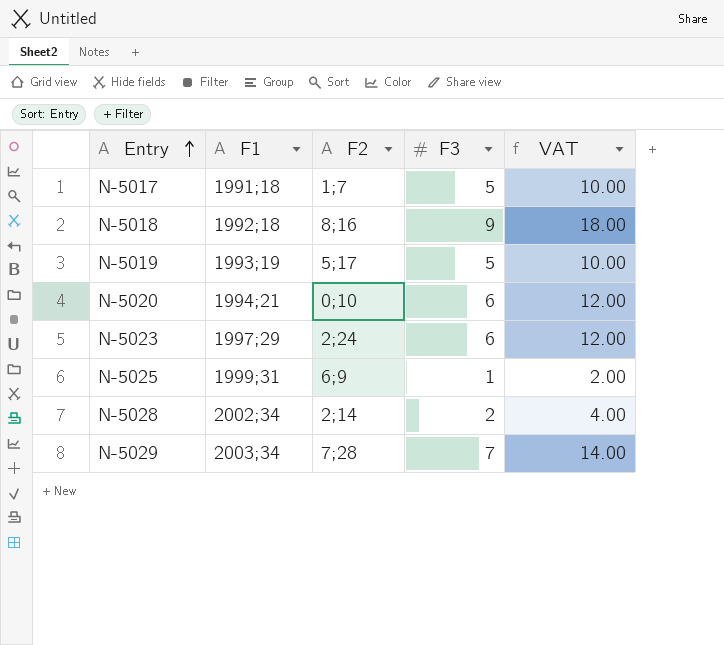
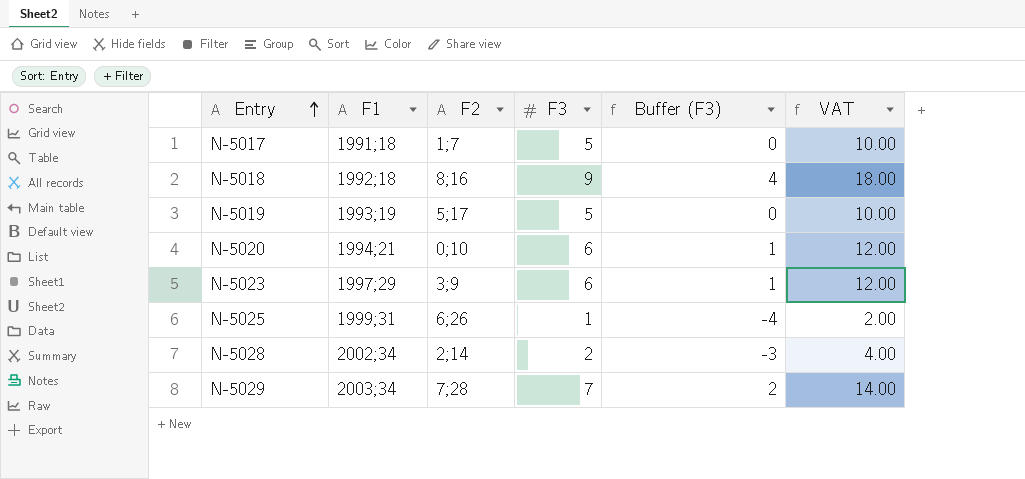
column Buffer (F3) | formula: none -> [F3] - 5
N-5023 | F2: 2;24 -> 3;9
N-5025 | F2: 6;9 -> 6;26

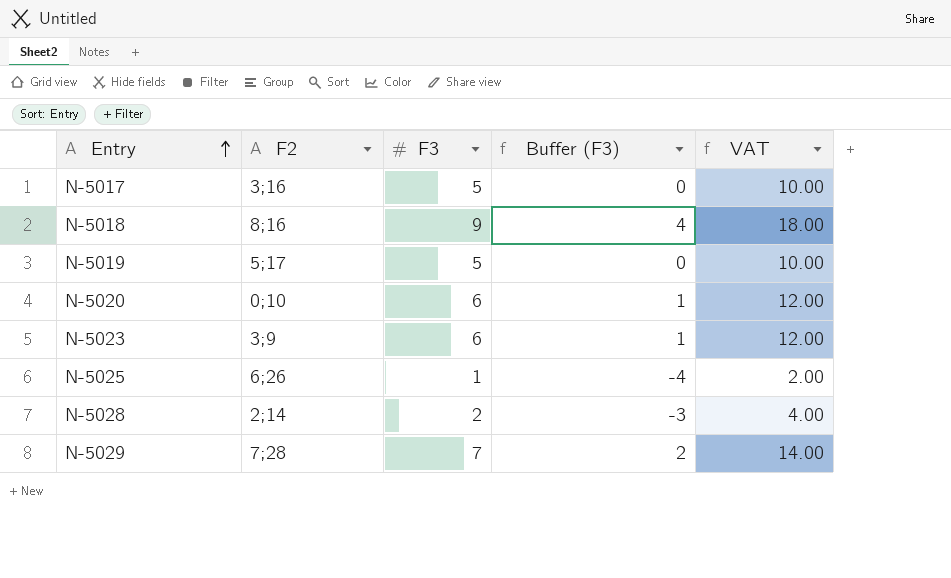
column F1 | position: 2 -> none
N-5017 | F2: 1;7 -> 3;16

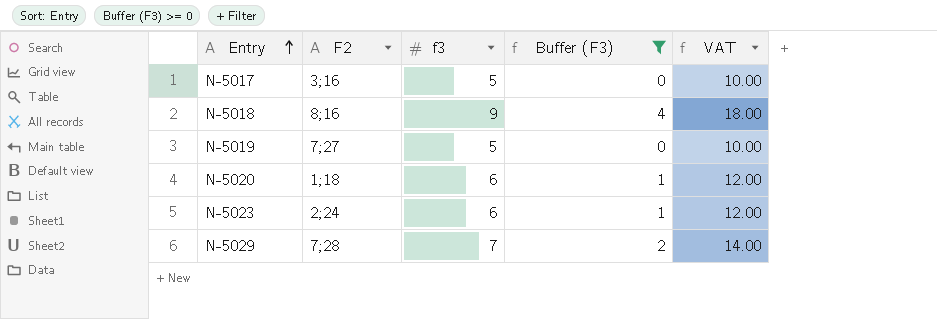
filter: none -> Buffer (F3) >= 0
column name: F3 -> f3
N-5019 | F2: 5;17 -> 7;27
N-5020 | F2: 0;10 -> 1;18
N-5023 | F2: 3;9 -> 2;24

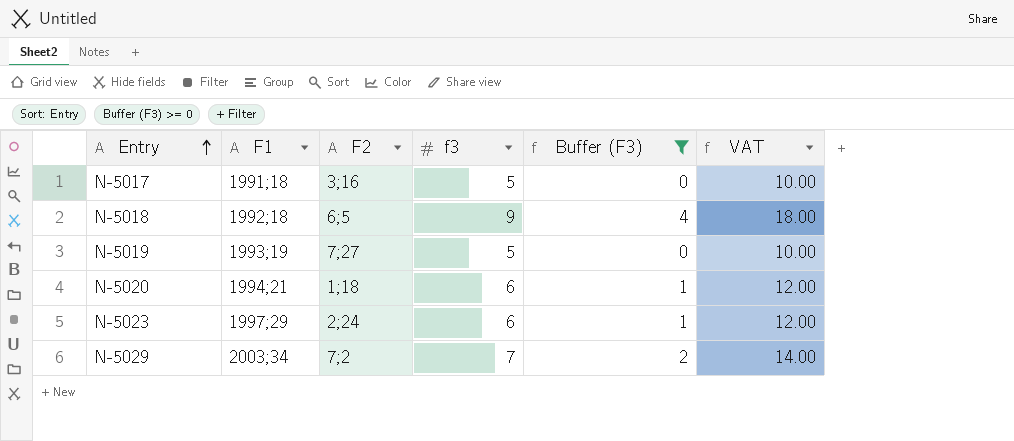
column F1 | position: none -> 2
N-5018 | F2: 8;16 -> 6;5
N-5029 | F2: 7;28 -> 7;2

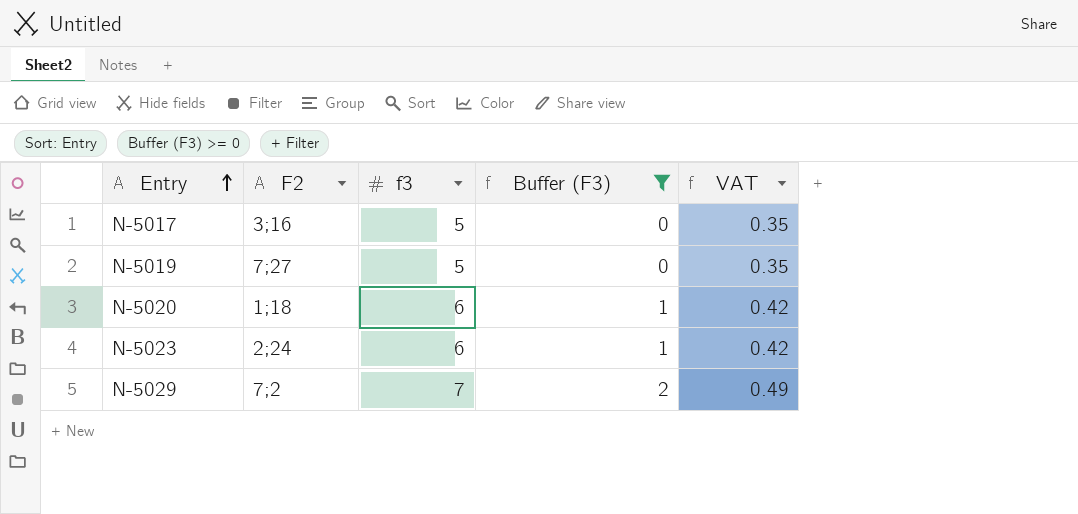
column F1 | position: 2 -> none
column VAT | formula: [f3] * 2 -> [f3] * 0.07
row N-5018: 1992;18 | 6;5 | 9 | 4 | 18.00 -> none

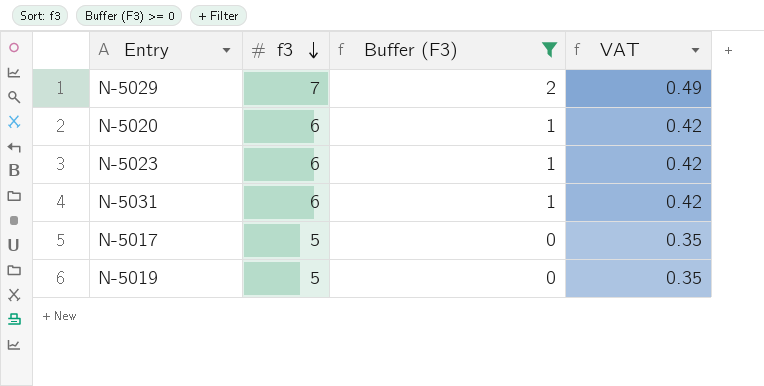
row order: Entry ascending -> f3 descending
column F2 | position: 2 -> none
row N-5031: none -> 6 | 1 | 0.42

